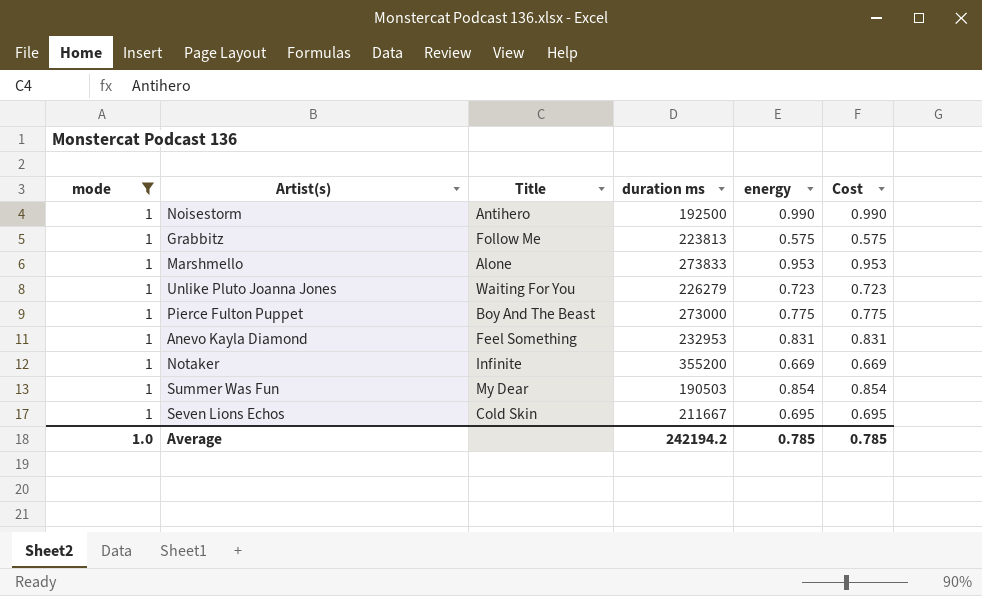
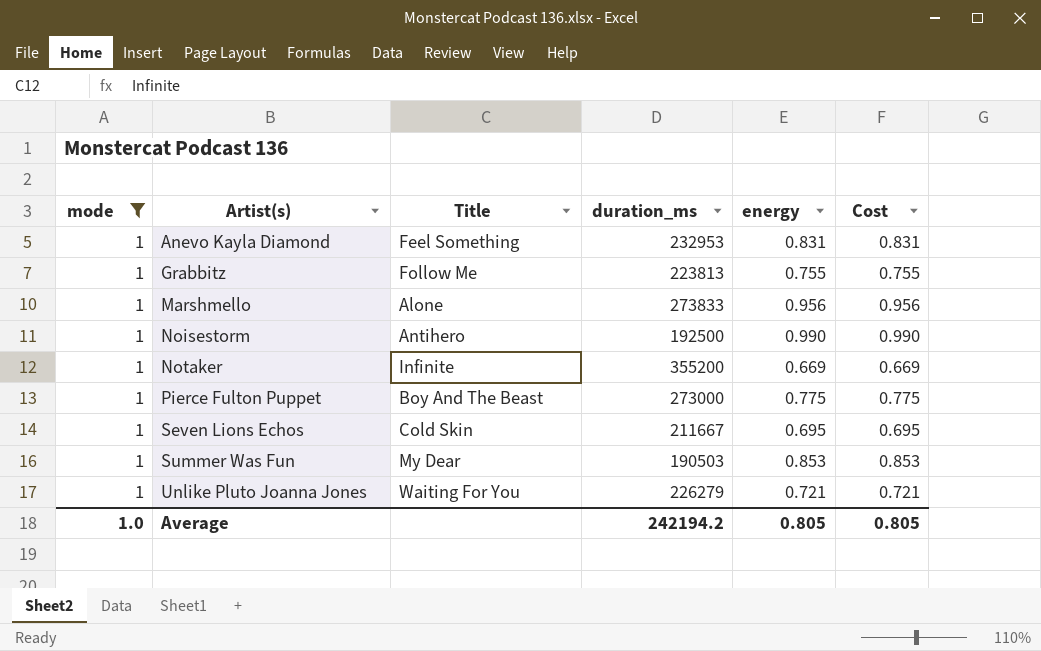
row order: none -> Artist(s) ascending
column name: duration ms -> duration_ms
Grabbitz | energy: 0.575 -> 0.755
Grabbitz | Cost: 0.575 -> 0.755
Marshmello | energy: 0.953 -> 0.956
Marshmello | Cost: 0.953 -> 0.956
Summer Was Fun | energy: 0.854 -> 0.853
Summer Was Fun | Cost: 0.854 -> 0.853
Unlike Pluto Joanna Jones | energy: 0.723 -> 0.721
Unlike Pluto Joanna Jones | Cost: 0.723 -> 0.721
Average | energy: 0.785 -> 0.805
Average | Cost: 0.785 -> 0.805

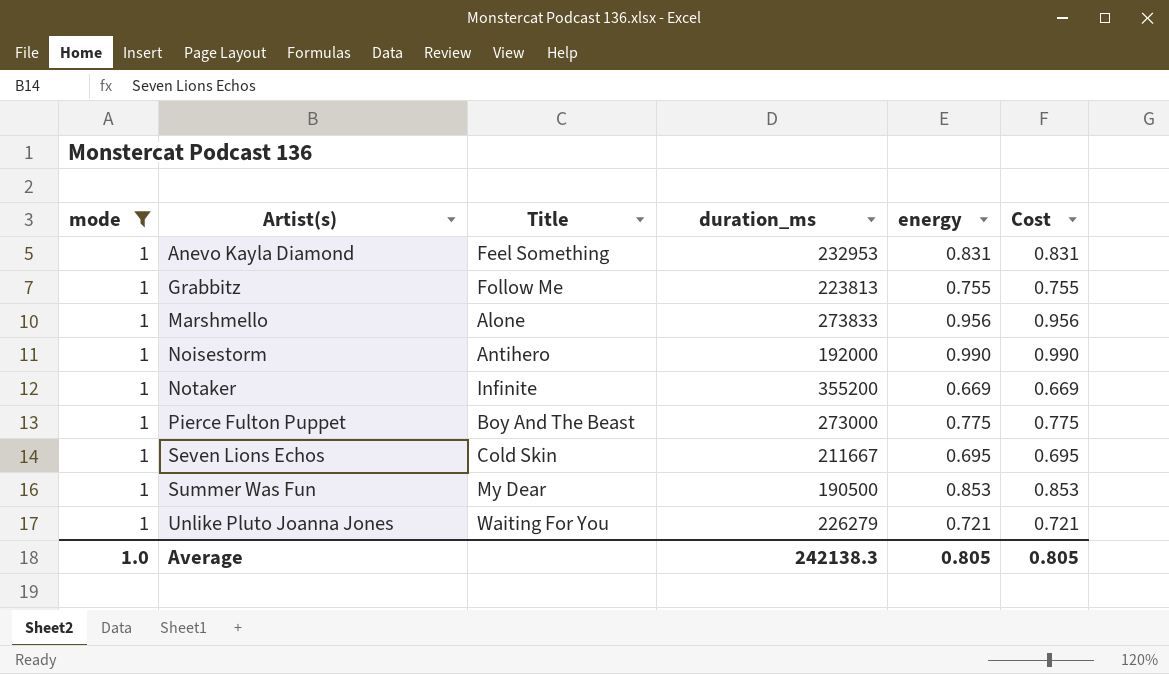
Noisestorm | duration_ms: 192500 -> 192000
Summer Was Fun | duration_ms: 190503 -> 190500
Average | duration_ms: 242194.2 -> 242138.3

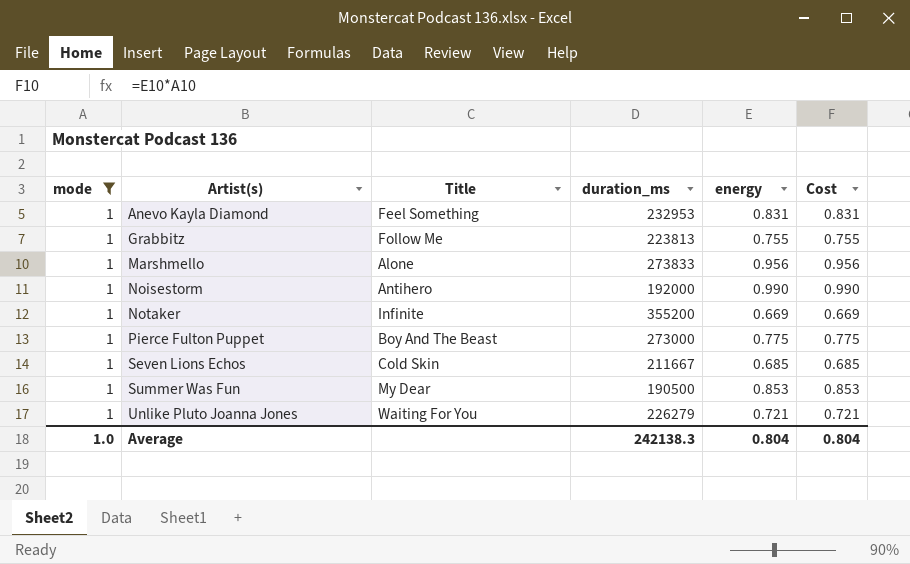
Seven Lions Echos | energy: 0.695 -> 0.685
Seven Lions Echos | Cost: 0.695 -> 0.685
Average | energy: 0.805 -> 0.804
Average | Cost: 0.805 -> 0.804

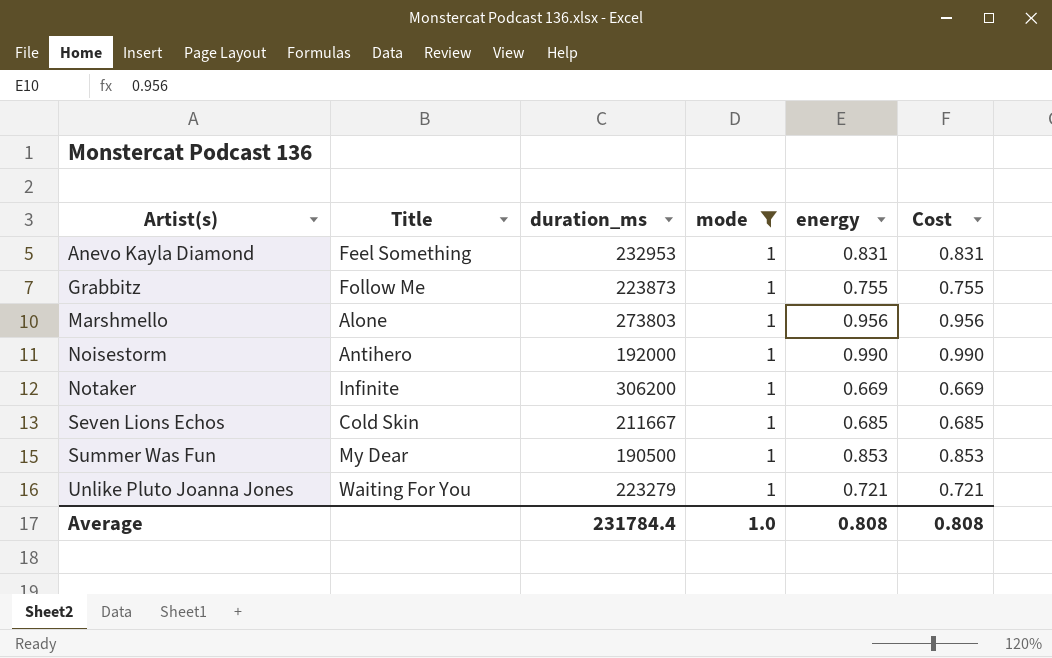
column mode | position: 1 -> 4
row Pierce Fulton Puppet: 1 | Boy And The Beast | 273000 | 0.775 | 0.775 -> none
Grabbitz | duration_ms: 223813 -> 223873
Marshmello | duration_ms: 273833 -> 273803
Notaker | duration_ms: 355200 -> 306200
Unlike Pluto Joanna Jones | duration_ms: 226279 -> 223279
Average | duration_ms: 242138.3 -> 231784.4
Average | energy: 0.804 -> 0.808
Average | Cost: 0.804 -> 0.808

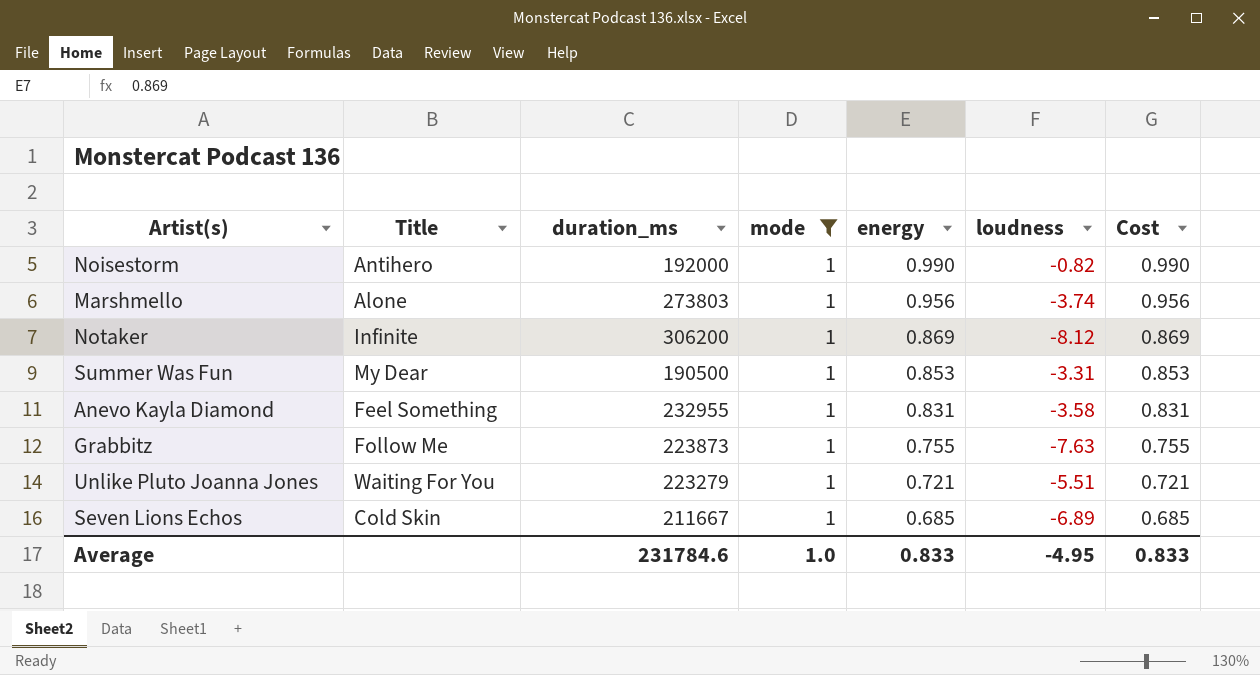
row order: Artist(s) ascending -> energy descending
column loudness | position: none -> 6
Notaker | energy: 0.669 -> 0.869
Notaker | Cost: 0.669 -> 0.869
Anevo Kayla Diamond | duration_ms: 232953 -> 232955
Average | duration_ms: 231784.4 -> 231784.6
Average | energy: 0.808 -> 0.833
Average | Cost: 0.808 -> 0.833

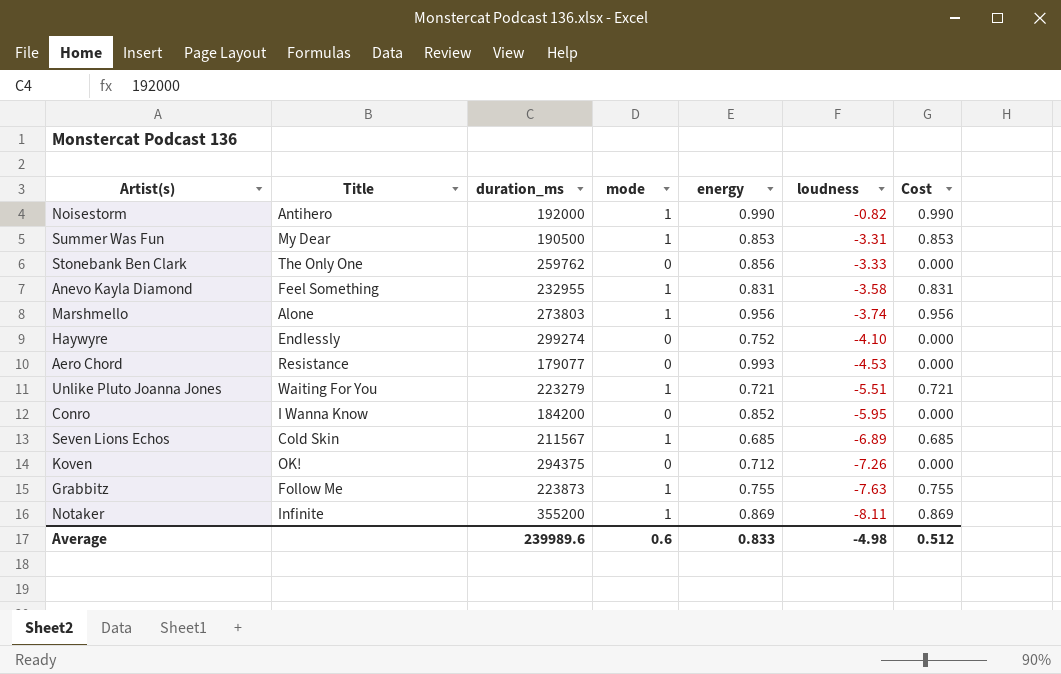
filter: mode = 1 -> none
row order: energy descending -> loudness descending
Seven Lions Echos | duration_ms: 211667 -> 211567
Notaker | duration_ms: 306200 -> 355200
Notaker | loudness: -8.12 -> -8.11
Average | duration_ms: 231784.6 -> 239989.6
Average | mode: 1.0 -> 0.6
Average | loudness: -4.95 -> -4.98
Average | Cost: 0.833 -> 0.512

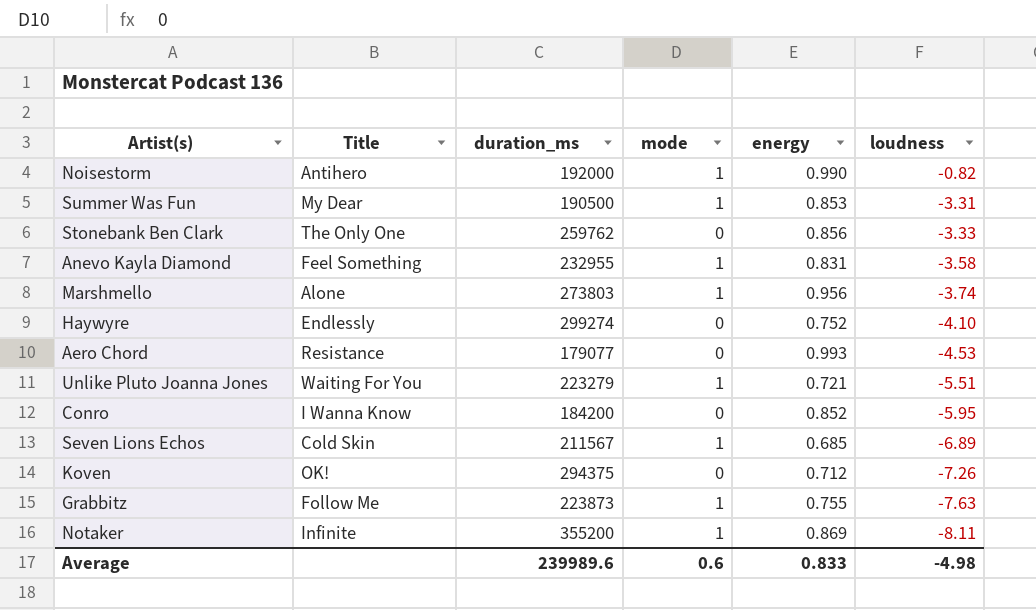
column Cost | formula: [mode] * [energy] -> none

